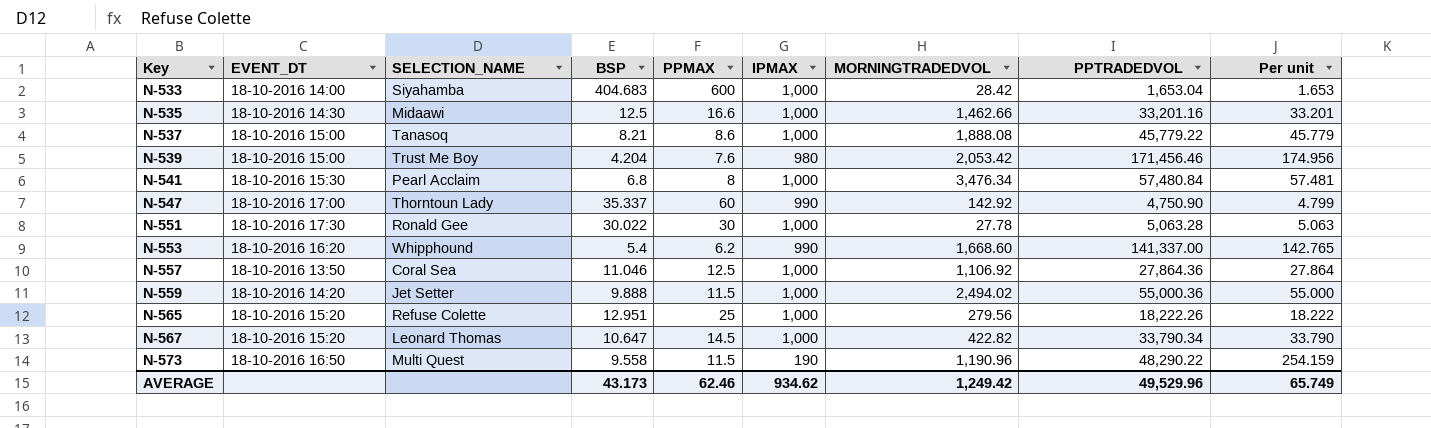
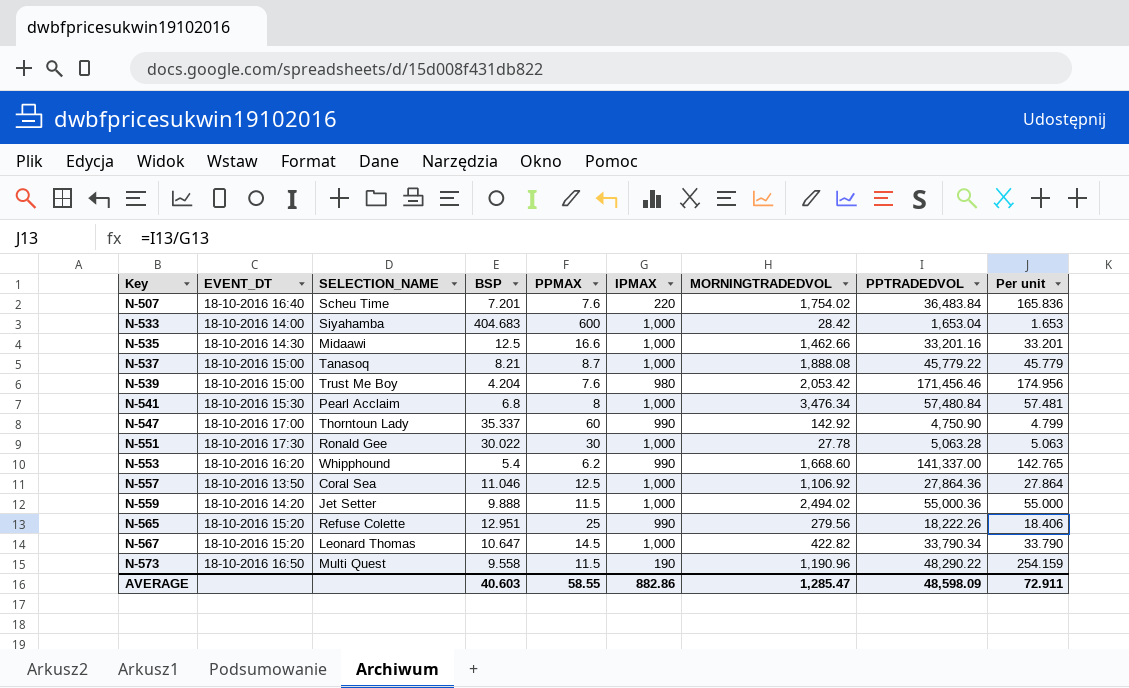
row N-507: none -> 18-10-2016 16:40 | Scheu Time | 7.201 | 7.6 | 220 | 1,754.02 | 36,483.84 | 165.836
N-537 | PPMAX: 8.6 -> 8.7
N-565 | IPMAX: 1,000 -> 990
N-565 | Per unit: 18.222 -> 18.406
AVERAGE | BSP: 43.173 -> 40.603
AVERAGE | PPMAX: 62.46 -> 58.55
AVERAGE | IPMAX: 934.62 -> 882.86
AVERAGE | MORNINGTRADEDVOL: 1,249.42 -> 1,285.47
AVERAGE | PPTRADEDVOL: 49,529.96 -> 48,598.09
AVERAGE | Per unit: 65.749 -> 72.911

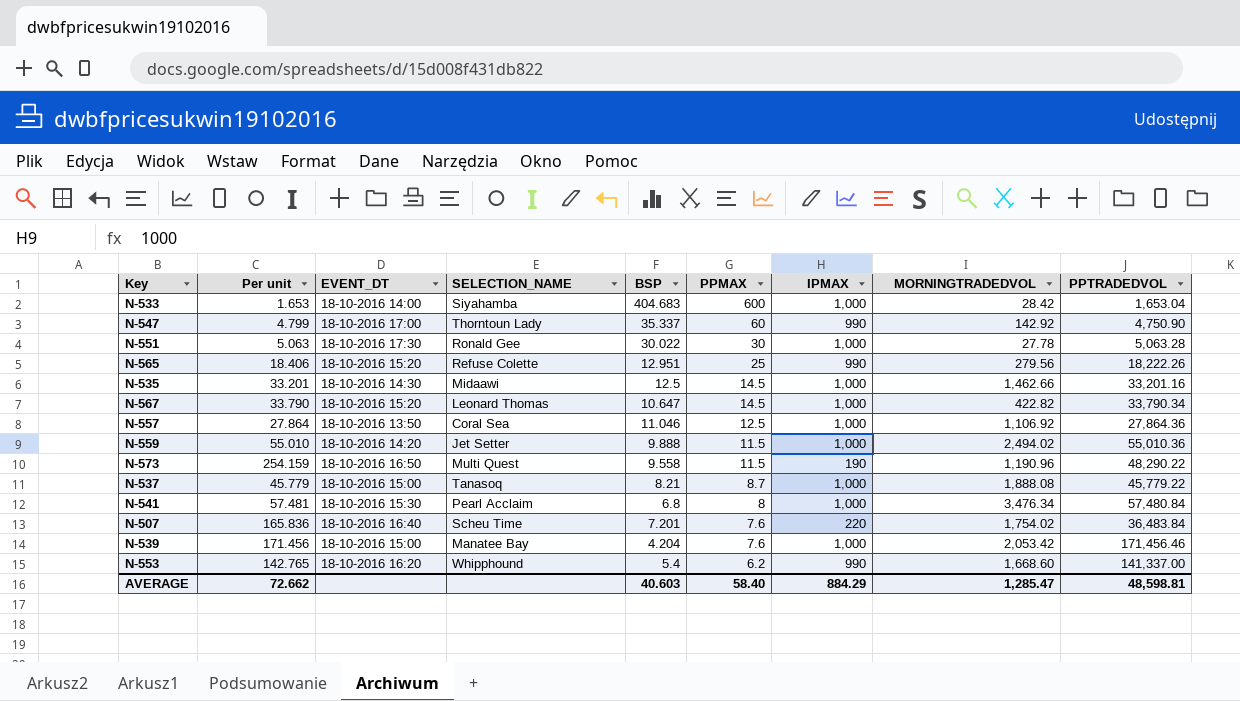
row order: Key ascending -> PPMAX descending
column Per unit | position: 9 -> 2
N-535 | PPMAX: 16.6 -> 14.5
N-559 | Per unit: 55.000 -> 55.010
N-559 | PPTRADEDVOL: 55,000.36 -> 55,010.36
N-539 | Per unit: 174.956 -> 171.456
N-539 | SELECTION_NAME: Trust Me Boy -> Manatee Bay
N-539 | IPMAX: 980 -> 1,000
AVERAGE | Per unit: 72.911 -> 72.662
AVERAGE | PPMAX: 58.55 -> 58.40
AVERAGE | IPMAX: 882.86 -> 884.29
AVERAGE | PPTRADEDVOL: 48,598.09 -> 48,598.81

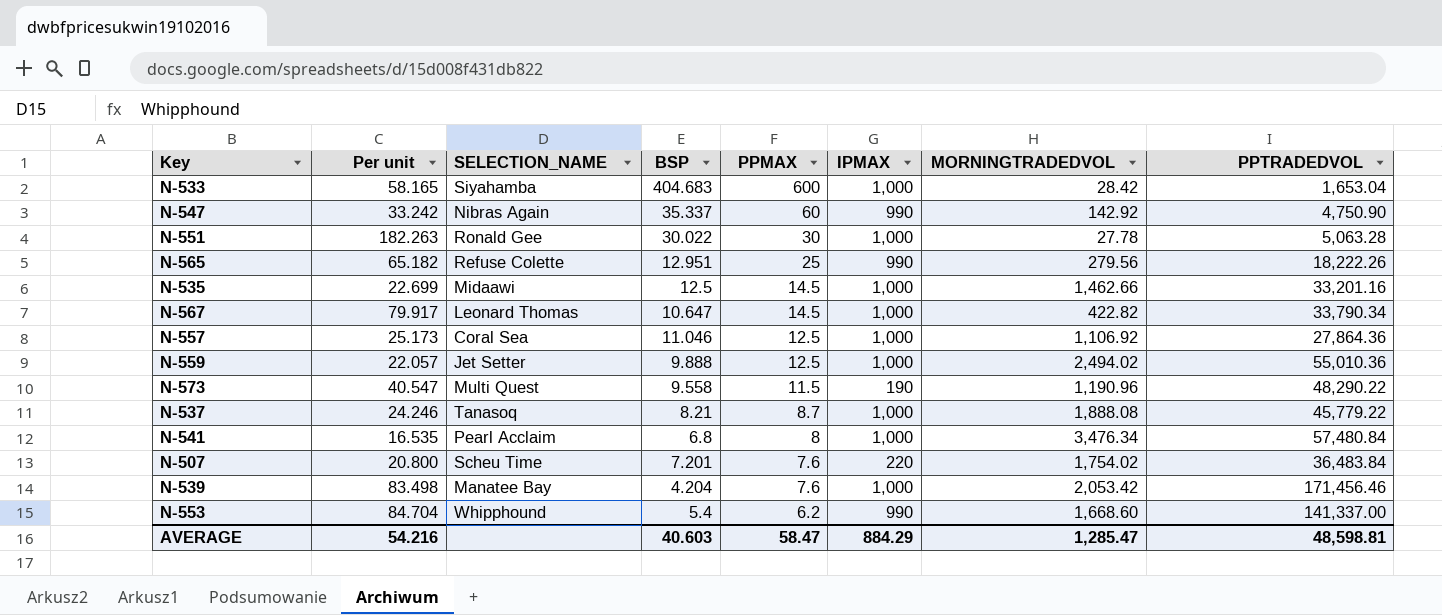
column EVENT_DT | position: 3 -> none
column Per unit | formula: [PPTRADEDVOL] / [IPMAX] -> [PPTRADEDVOL] / [MORNINGTRADEDVOL]
N-547 | SELECTION_NAME: Thorntoun Lady -> Nibras Again
N-559 | PPMAX: 11.5 -> 12.5
AVERAGE | Per unit: 72.662 -> 54.216
AVERAGE | PPMAX: 58.40 -> 58.47

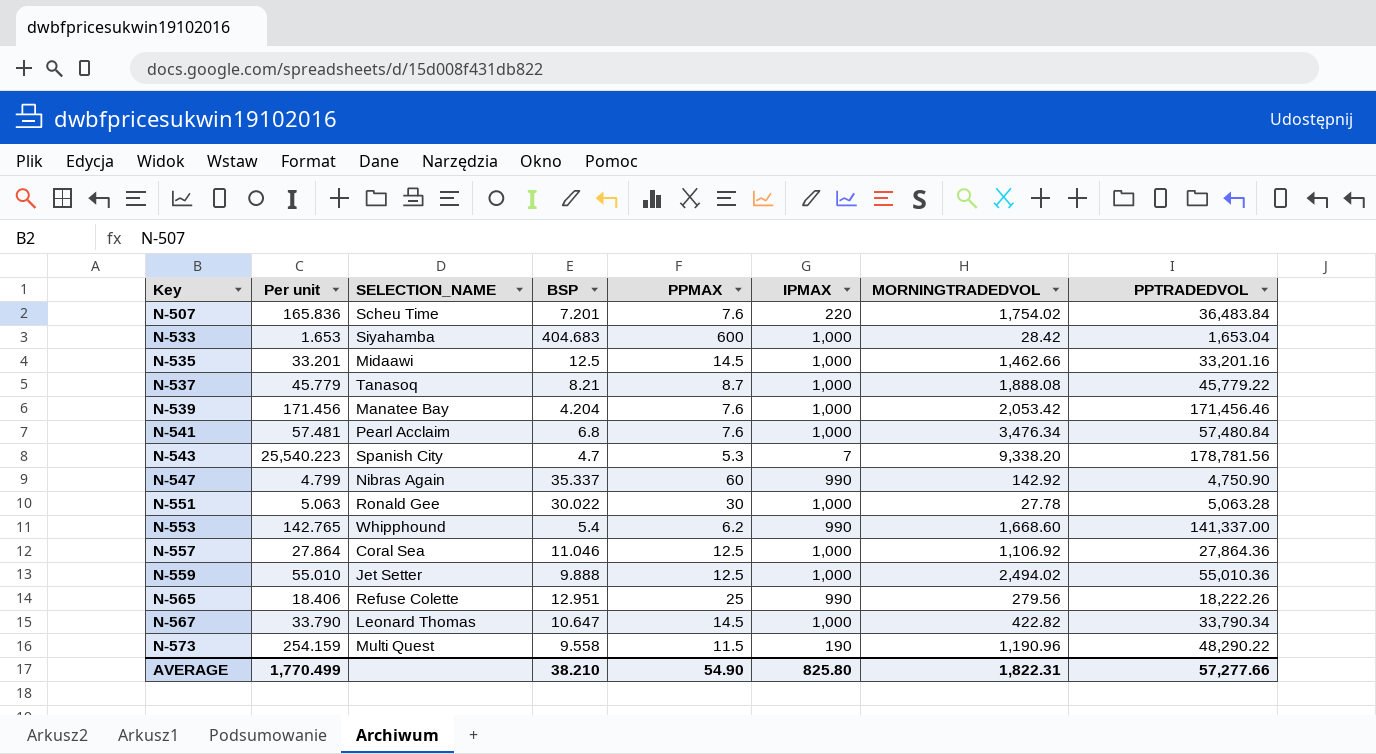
row order: PPMAX descending -> Key ascending
column Per unit | formula: [PPTRADEDVOL] / [MORNINGTRADEDVOL] -> [PPTRADEDVOL] / [IPMAX]
N-541 | PPMAX: 8 -> 7.6
row N-543: none -> 25,540.223 | Spanish City | 4.7 | 5.3 | 7 | 9,338.20 | 178,781.56
AVERAGE | Per unit: 54.216 -> 1,770.499
AVERAGE | BSP: 40.603 -> 38.210
AVERAGE | PPMAX: 58.47 -> 54.90
AVERAGE | IPMAX: 884.29 -> 825.80
AVERAGE | MORNINGTRADEDVOL: 1,285.47 -> 1,822.31
AVERAGE | PPTRADEDVOL: 48,598.81 -> 57,277.66

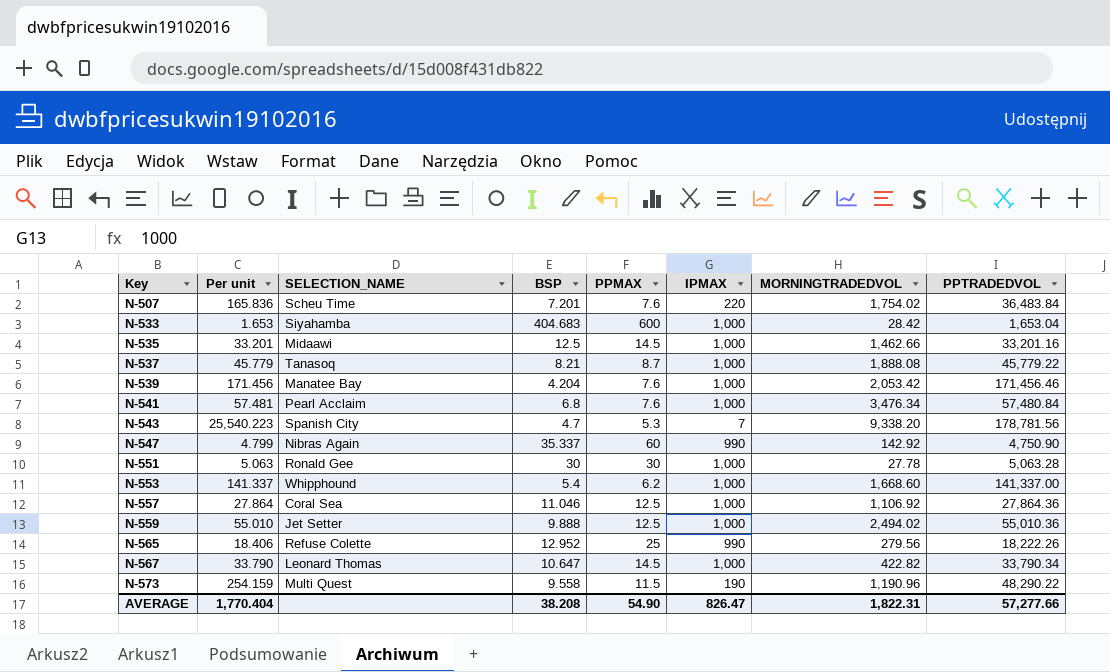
N-551 | BSP: 30.022 -> 30
N-553 | Per unit: 142.765 -> 141.337
N-553 | IPMAX: 990 -> 1,000
N-565 | BSP: 12.951 -> 12.952
AVERAGE | Per unit: 1,770.499 -> 1,770.404
AVERAGE | BSP: 38.210 -> 38.208
AVERAGE | IPMAX: 825.80 -> 826.47

